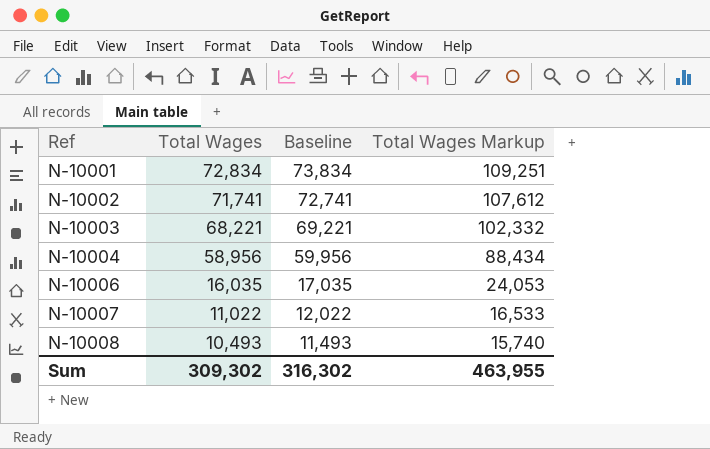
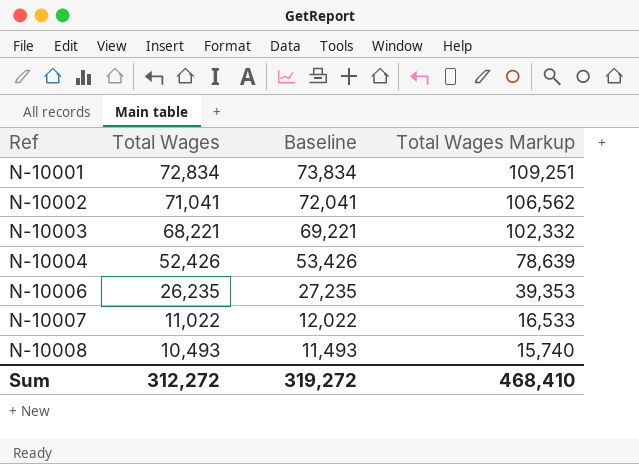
N-10002 | Total Wages: 71,741 -> 71,041
N-10002 | Baseline: 72,741 -> 72,041
N-10002 | Total Wages Markup: 107,612 -> 106,562
N-10004 | Total Wages: 58,956 -> 52,426
N-10004 | Baseline: 59,956 -> 53,426
N-10004 | Total Wages Markup: 88,434 -> 78,639
N-10006 | Total Wages: 16,035 -> 26,235
N-10006 | Baseline: 17,035 -> 27,235
N-10006 | Total Wages Markup: 24,053 -> 39,353
Sum | Total Wages: 309,302 -> 312,272
Sum | Baseline: 316,302 -> 319,272
Sum | Total Wages Markup: 463,955 -> 468,410

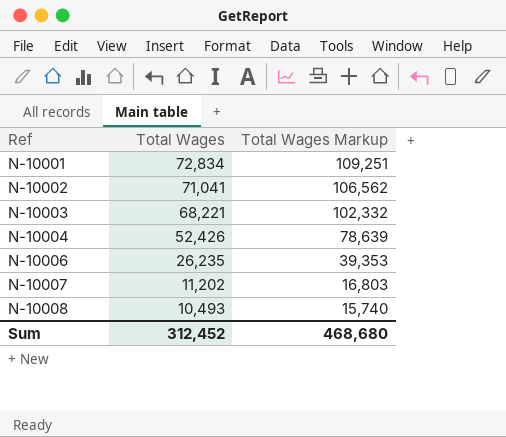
column Baseline | formula: [Total Wages] + 1000 -> none
N-10007 | Total Wages: 11,022 -> 11,202
N-10007 | Total Wages Markup: 16,533 -> 16,803
Sum | Total Wages: 312,272 -> 312,452
Sum | Total Wages Markup: 468,410 -> 468,680

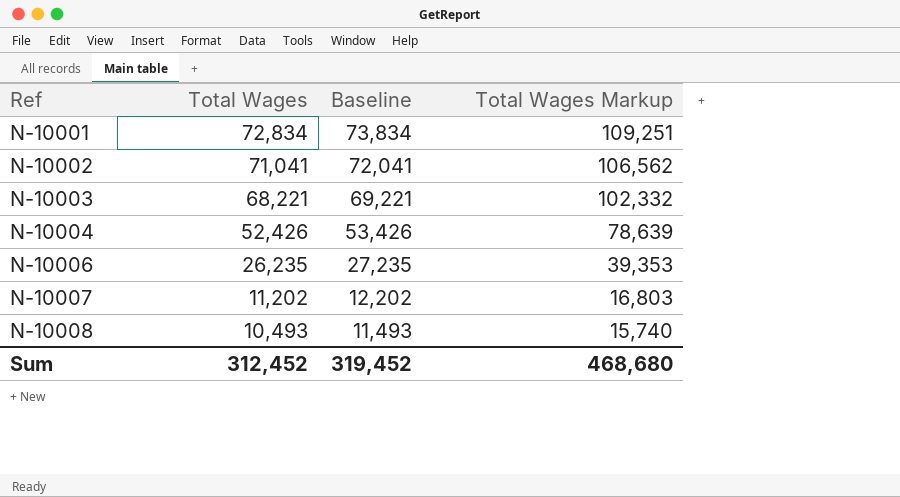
column Baseline | formula: none -> [Total Wages] + 1000

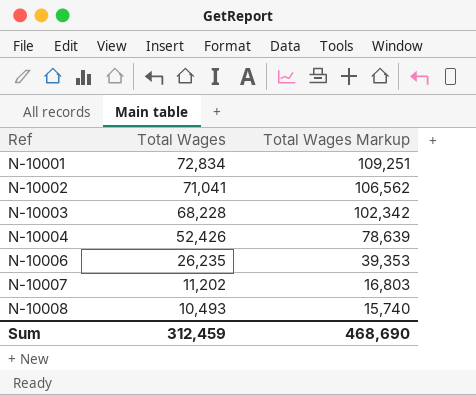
column Baseline | formula: [Total Wages] + 1000 -> none
N-10003 | Total Wages: 68,221 -> 68,228
N-10003 | Total Wages Markup: 102,332 -> 102,342
Sum | Total Wages: 312,452 -> 312,459
Sum | Total Wages Markup: 468,680 -> 468,690

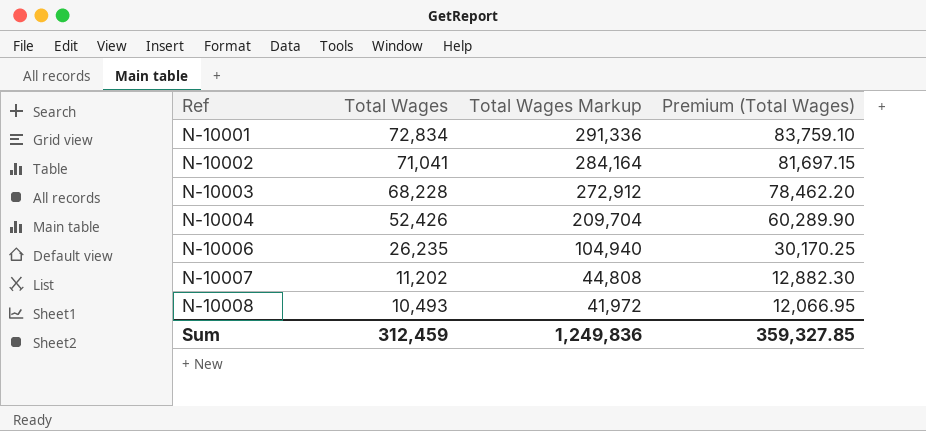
column Total Wages Markup | formula: [Total Wages] * 1.5 -> [Total Wages] * 4
column Premium (Total Wages) | formula: none -> [Total Wages] * 1.15
Sum | Total Wages Markup: 468,690 -> 1,249,836

